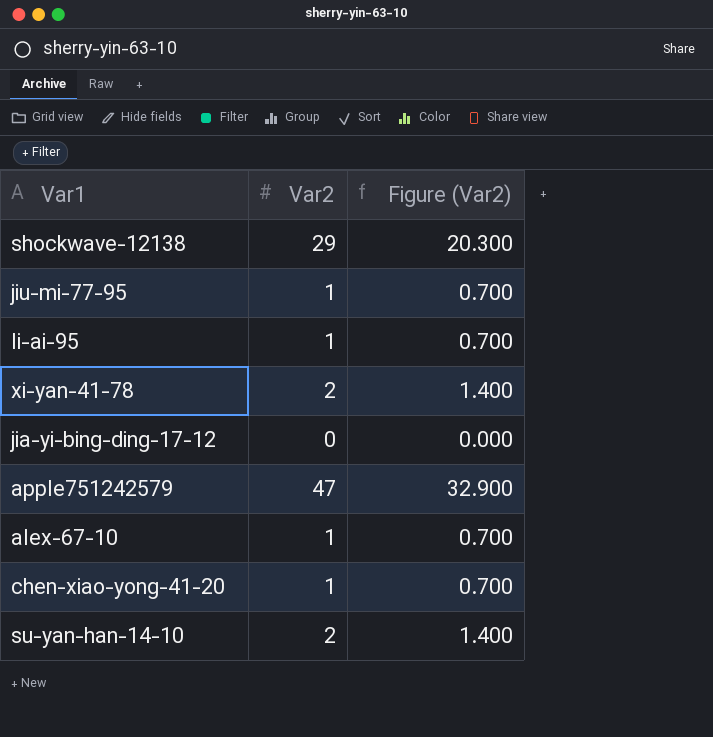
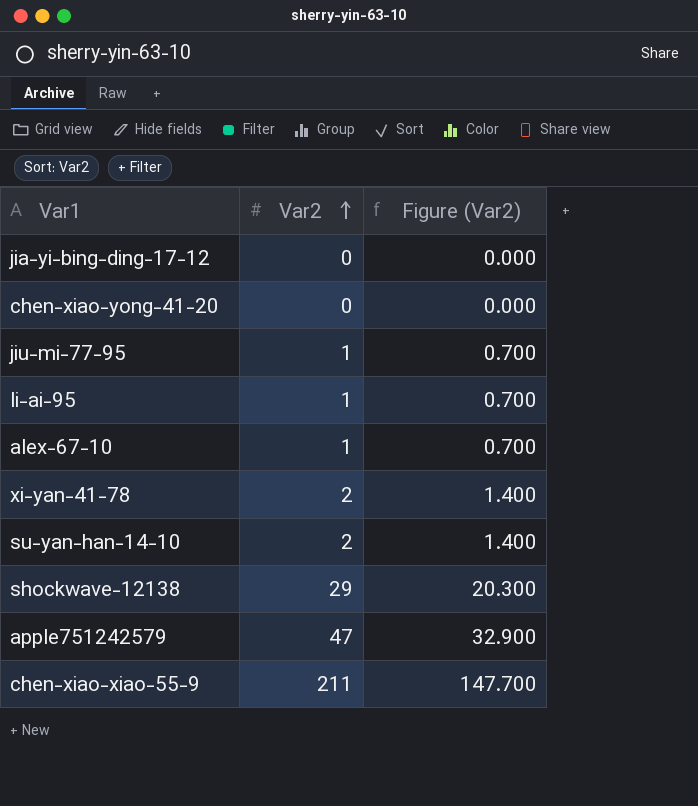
row order: none -> Var2 ascending
chen-xiao-yong-41-20 | Var2: 1 -> 0
chen-xiao-yong-41-20 | Figure (Var2): 0.700 -> 0.000
row chen-xiao-xiao-55-9: none -> 211 | 147.700

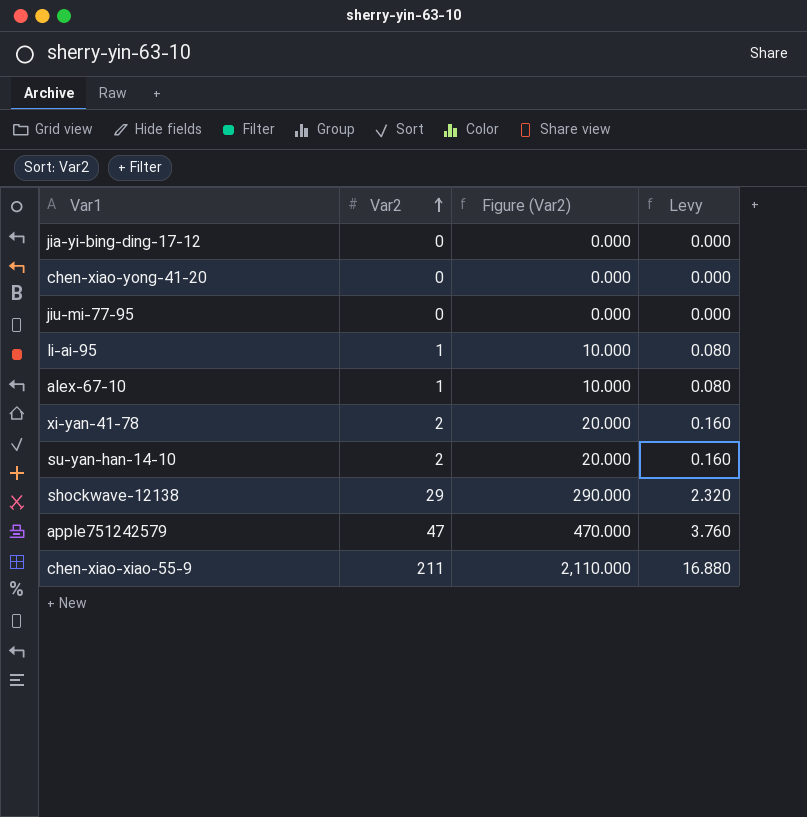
column Figure (Var2) | formula: [Var2] * 0.7 -> [Var2] * 10
column Levy | formula: none -> [Var2] * 0.08
jiu-mi-77-95 | Var2: 1 -> 0

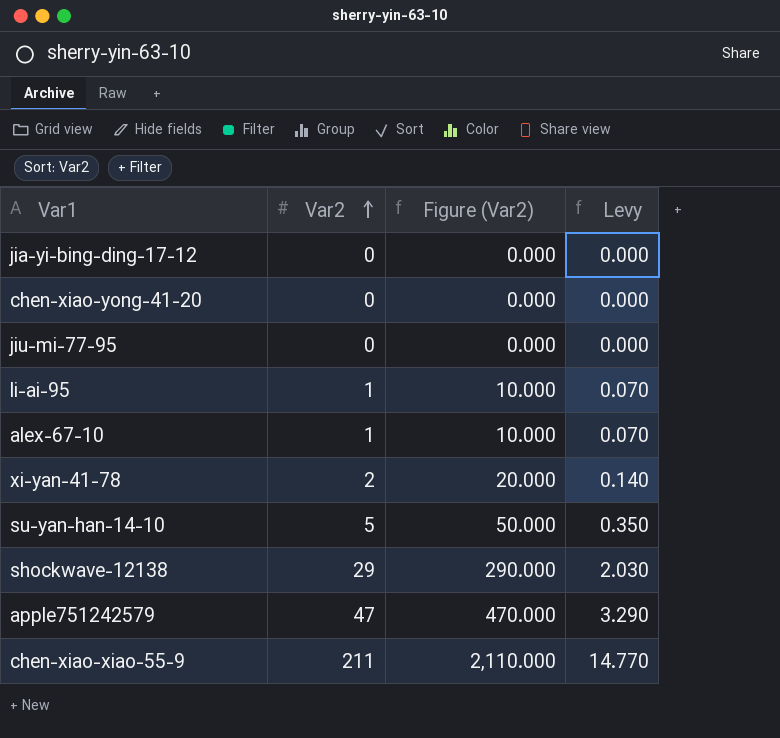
column Levy | formula: [Var2] * 0.08 -> [Var2] * 0.07
su-yan-han-14-10 | Var2: 2 -> 5
su-yan-han-14-10 | Figure (Var2): 20.000 -> 50.000

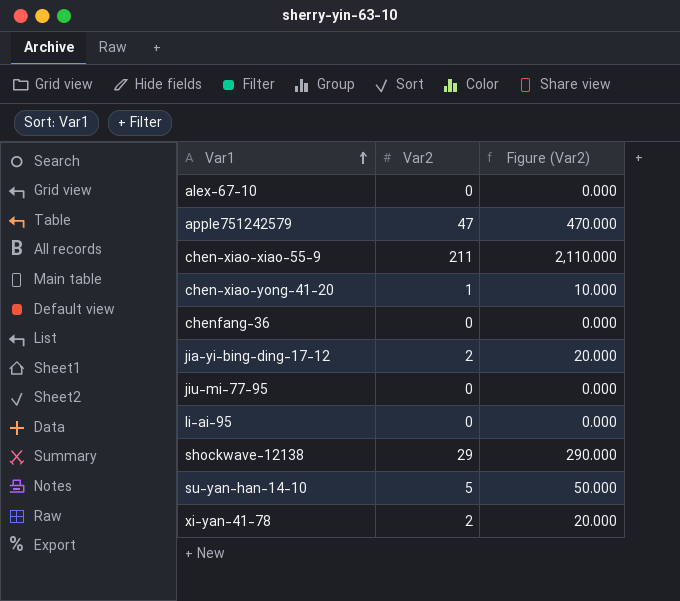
row order: Var2 ascending -> Var1 ascending
column Levy | formula: [Var2] * 0.07 -> none
alex-67-10 | Var2: 1 -> 0
alex-67-10 | Figure (Var2): 10.000 -> 0.000
chen-xiao-yong-41-20 | Var2: 0 -> 1
chen-xiao-yong-41-20 | Figure (Var2): 0.000 -> 10.000
row chenfang-36: none -> 0 | 0.000
jia-yi-bing-ding-17-12 | Var2: 0 -> 2
jia-yi-bing-ding-17-12 | Figure (Var2): 0.000 -> 20.000
li-ai-95 | Var2: 1 -> 0
li-ai-95 | Figure (Var2): 10.000 -> 0.000

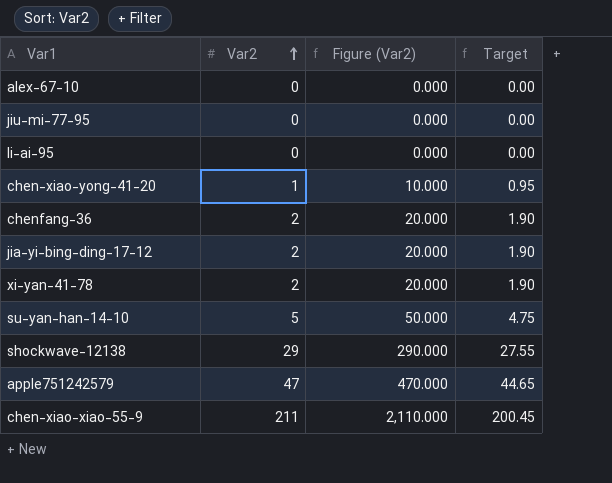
row order: Var1 ascending -> Var2 ascending
column Target | formula: none -> [Var2] * 0.95
chenfang-36 | Var2: 0 -> 2
chenfang-36 | Figure (Var2): 0.000 -> 20.000

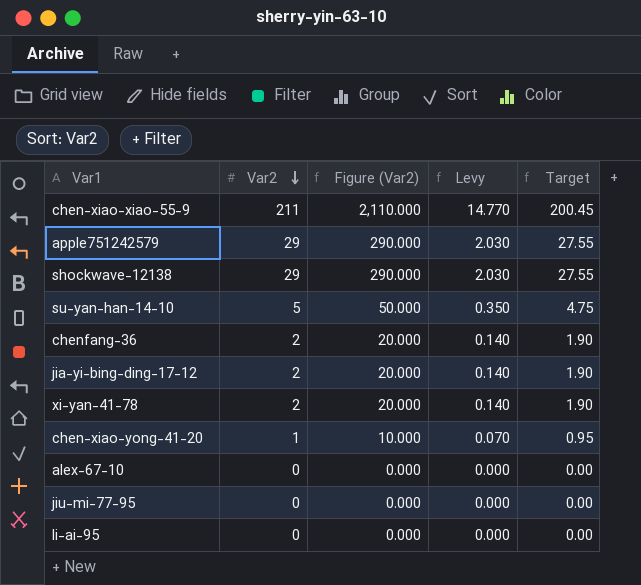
row order: Var2 ascending -> Var2 descending
column Levy | formula: none -> [Var2] * 0.07
apple751242579 | Var2: 47 -> 29
apple751242579 | Figure (Var2): 470.000 -> 290.000
apple751242579 | Target: 44.65 -> 27.55

